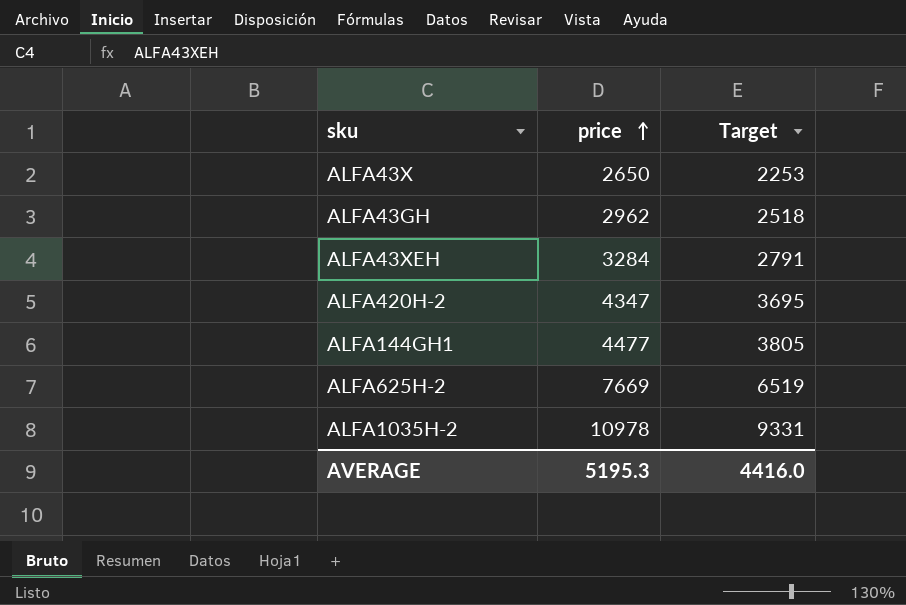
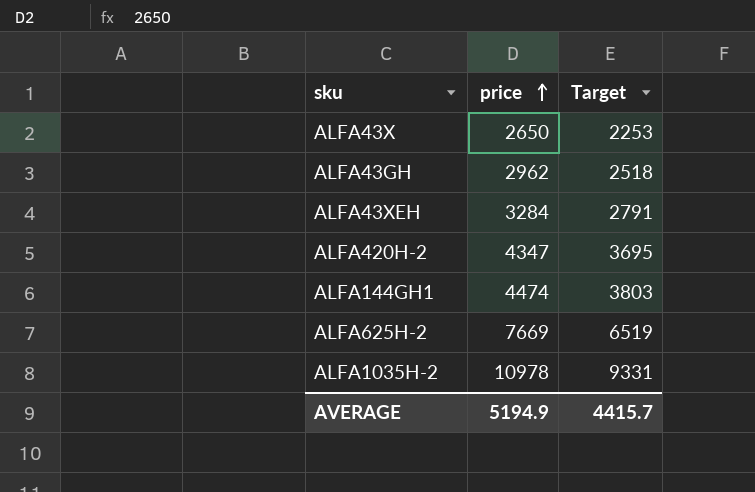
ALFA144GH1 | price: 4477 -> 4474
ALFA144GH1 | Target: 3805 -> 3803
AVERAGE | price: 5195.3 -> 5194.9
AVERAGE | Target: 4416.0 -> 4415.7

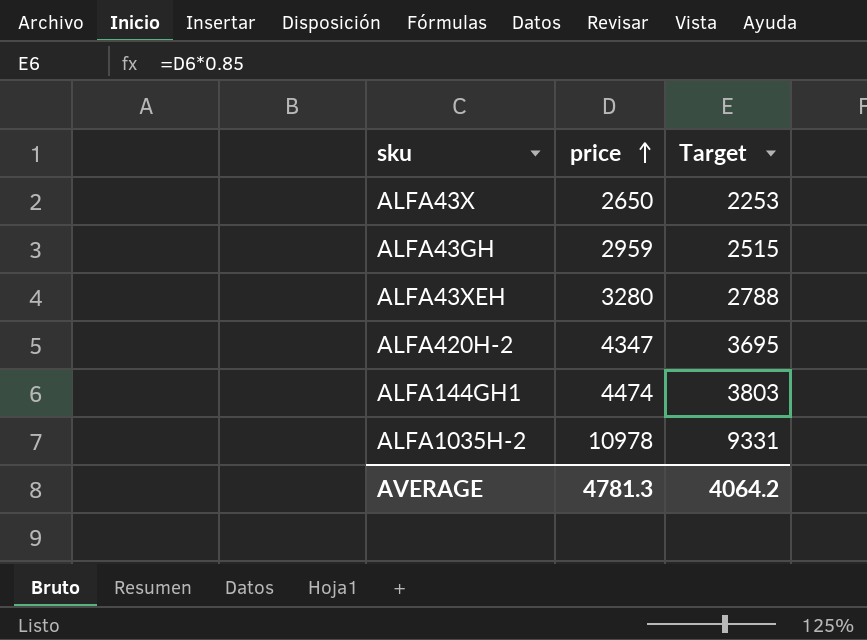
row ALFA625H-2: 7669 | 6519 -> none
ALFA43GH | price: 2962 -> 2959
ALFA43GH | Target: 2518 -> 2515
ALFA43XEH | price: 3284 -> 3280
ALFA43XEH | Target: 2791 -> 2788
AVERAGE | price: 5194.9 -> 4781.3
AVERAGE | Target: 4415.7 -> 4064.2

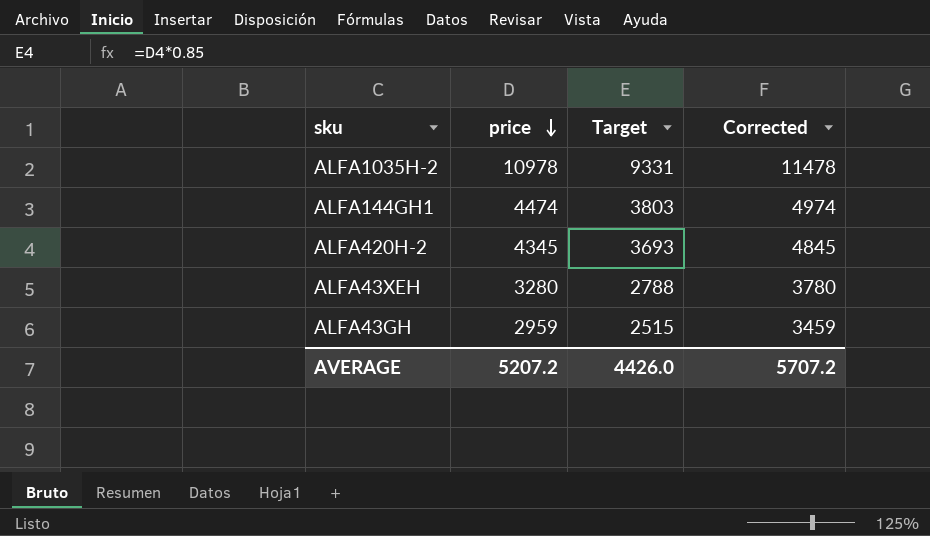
row order: price ascending -> price descending
column Corrected | formula: none -> [price] + 500
row ALFA43X: 2650 | 2253 -> none
ALFA420H-2 | price: 4347 -> 4345
ALFA420H-2 | Target: 3695 -> 3693
AVERAGE | price: 4781.3 -> 5207.2
AVERAGE | Target: 4064.2 -> 4426.0

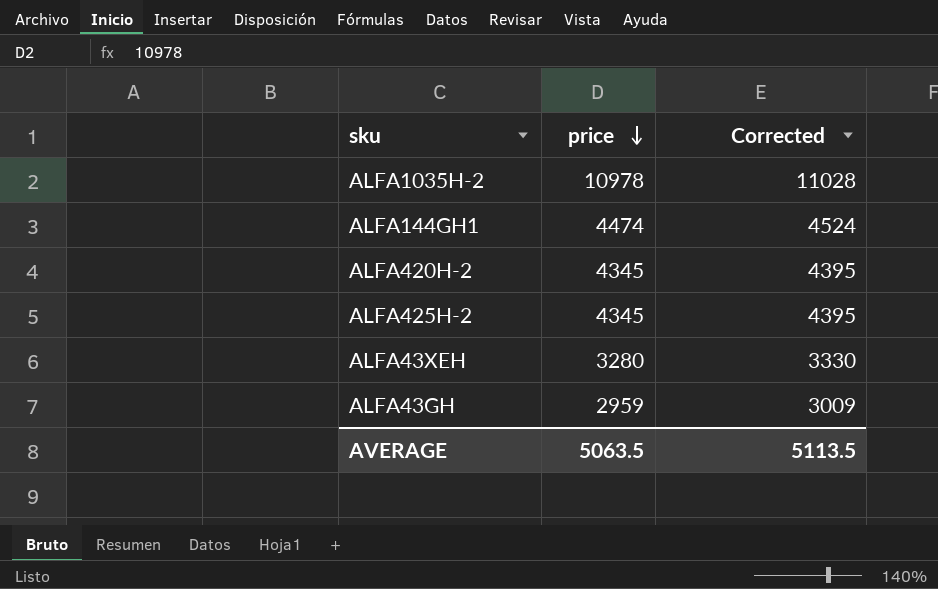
column Target | formula: [price] * 0.85 -> none
column Corrected | formula: [price] + 500 -> [price] + 50
row ALFA425H-2: none -> 4345 | 4395
AVERAGE | price: 5207.2 -> 5063.5
AVERAGE | Corrected: 5707.2 -> 5113.5

